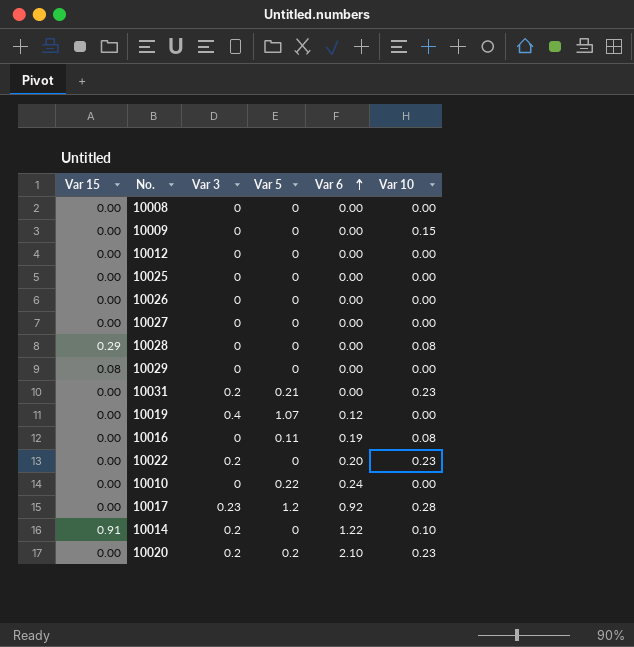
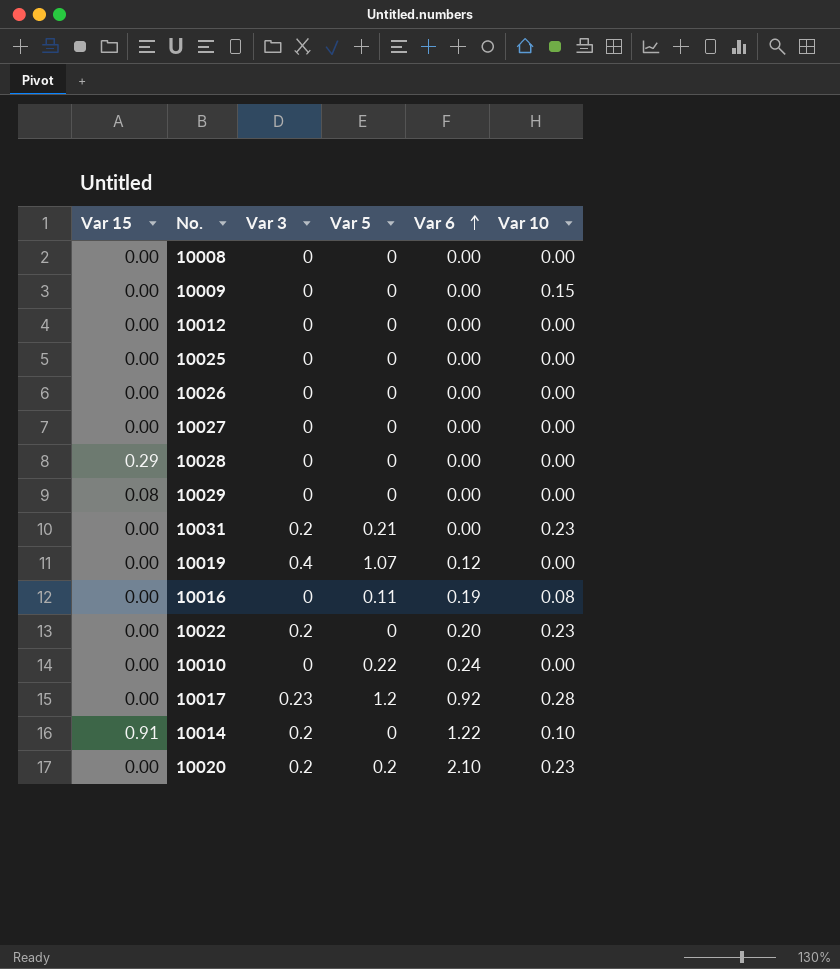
10028 | Var 10: 0.08 -> 0.00

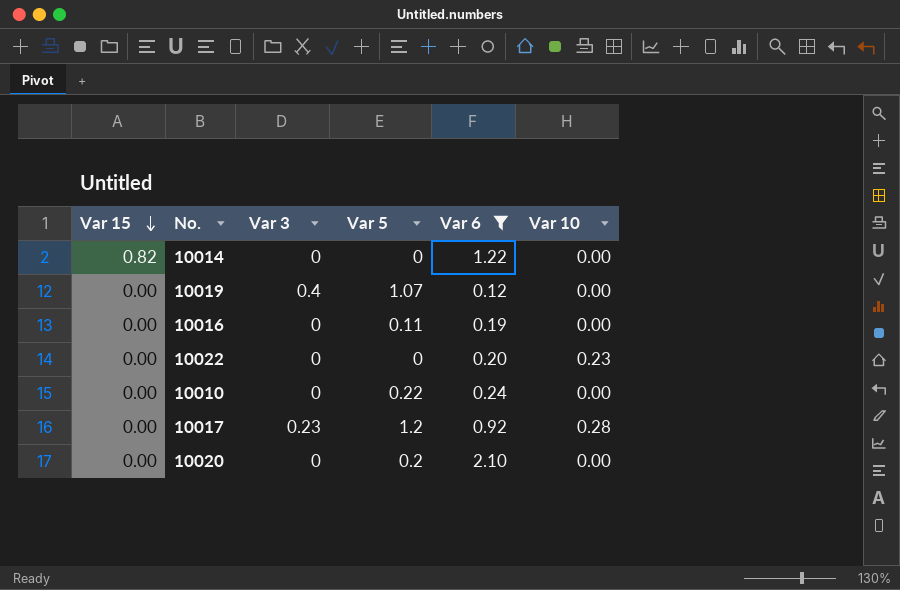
filter: none -> Var 6 != 0.00
row order: Var 6 ascending -> Var 15 descending
10014 | Var 15: 0.91 -> 0.82
10014 | Var 3: 0.2 -> 0
10014 | Var 10: 0.10 -> 0.00
10016 | Var 10: 0.08 -> 0.00
10022 | Var 3: 0.2 -> 0
10020 | Var 3: 0.2 -> 0
10020 | Var 10: 0.23 -> 0.00

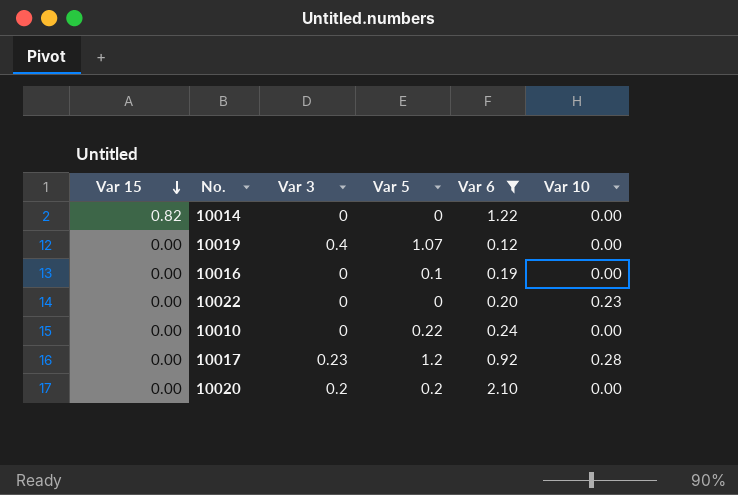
10016 | Var 5: 0.11 -> 0.1
10020 | Var 3: 0 -> 0.2

